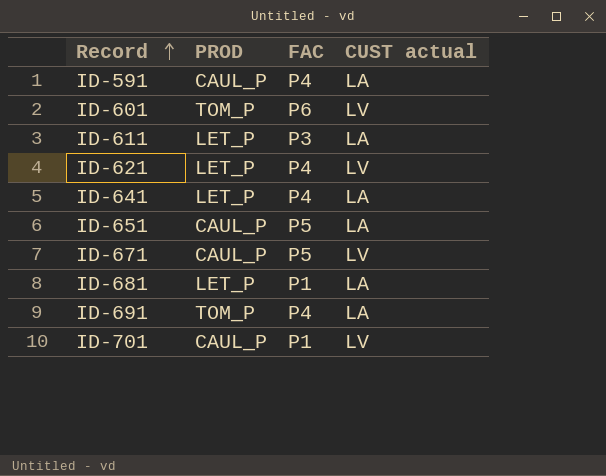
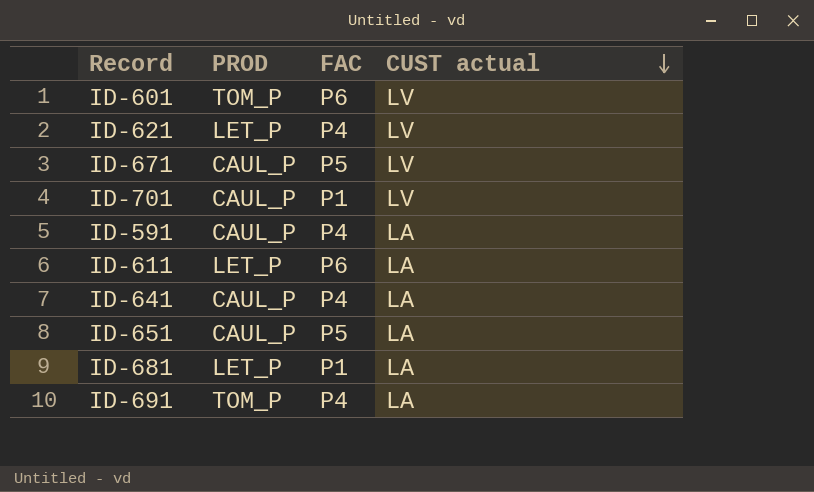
row order: Record ascending -> CUST actual descending
ID-611 | FAC: P3 -> P6
ID-641 | PROD: LET_P -> CAUL_P

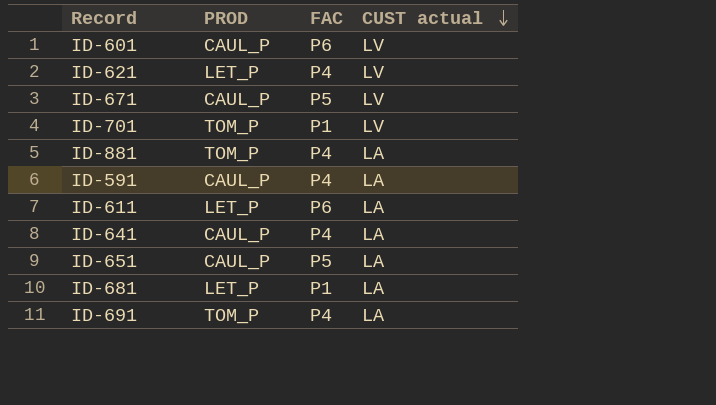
ID-601 | PROD: TOM_P -> CAUL_P
ID-701 | PROD: CAUL_P -> TOM_P
row ID-881: none -> TOM_P | P4 | LA

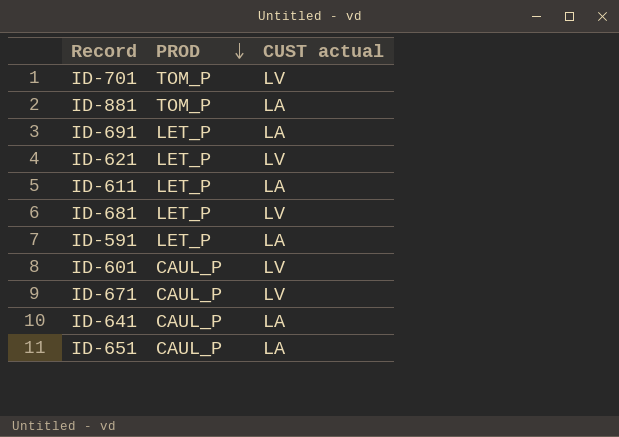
row order: CUST actual descending -> PROD descending
column FAC | position: 3 -> none
ID-691 | PROD: TOM_P -> LET_P
ID-681 | CUST actual: LA -> LV
ID-591 | PROD: CAUL_P -> LET_P

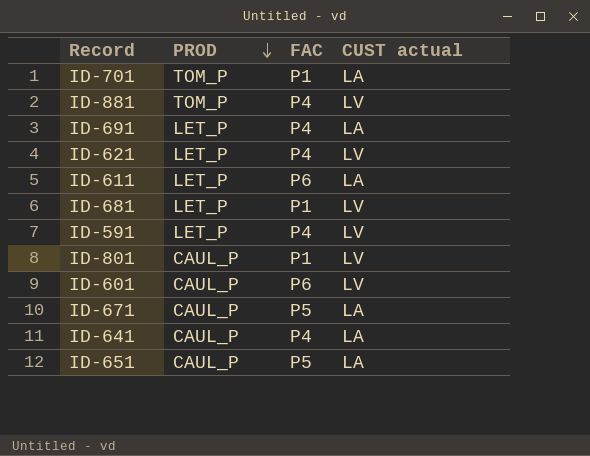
column FAC | position: none -> 3
ID-701 | CUST actual: LV -> LA
ID-881 | CUST actual: LA -> LV
ID-591 | CUST actual: LA -> LV
row ID-801: none -> CAUL_P | P1 | LV
ID-671 | CUST actual: LV -> LA

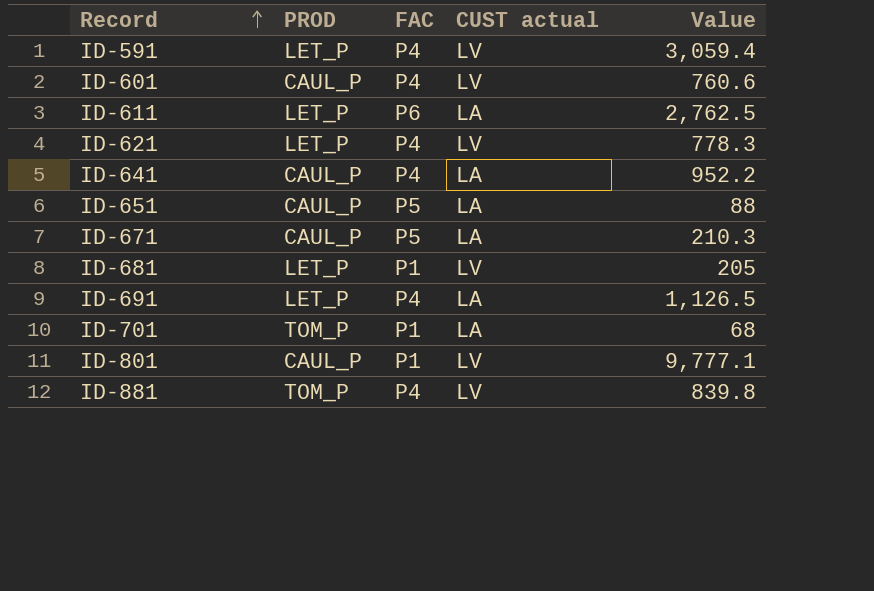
row order: PROD descending -> Record ascending
column Value | position: none -> 5
ID-601 | FAC: P6 -> P4

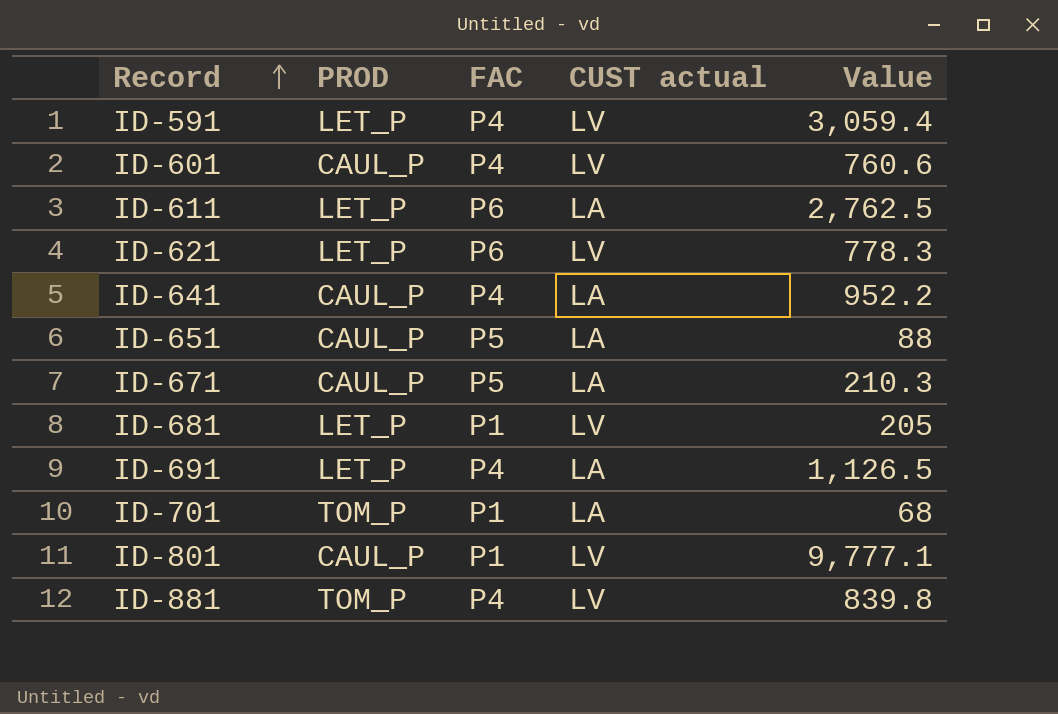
ID-621 | FAC: P4 -> P6

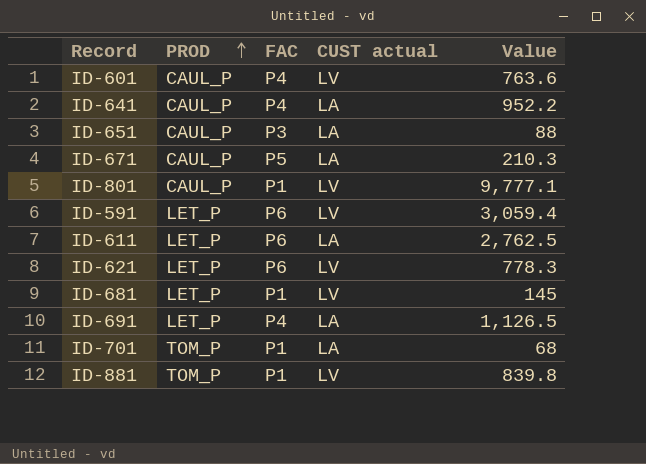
row order: Record ascending -> PROD ascending
ID-601 | Value: 760.6 -> 763.6
ID-651 | FAC: P5 -> P3
ID-591 | FAC: P4 -> P6
ID-681 | Value: 205 -> 145
ID-881 | FAC: P4 -> P1

